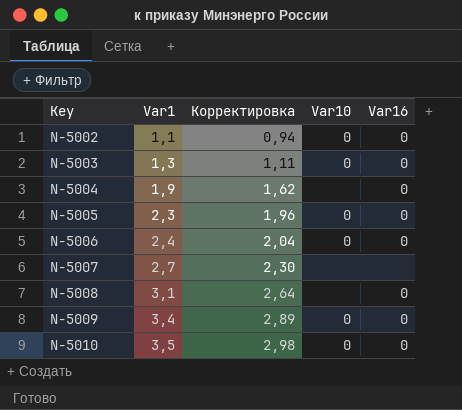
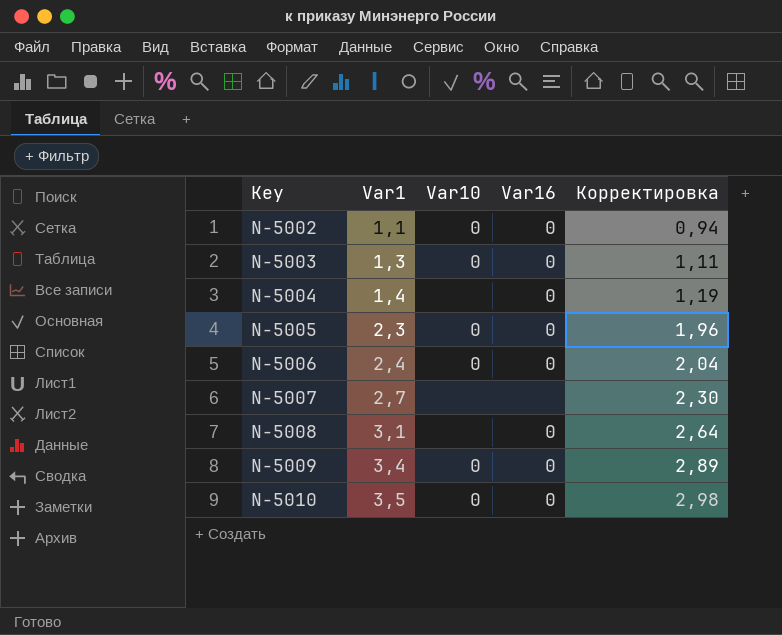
column Корректировка | position: 3 -> 5
N-5004 | Var1: 1,9 -> 1,4
N-5004 | Корректировка: 1,62 -> 1,19

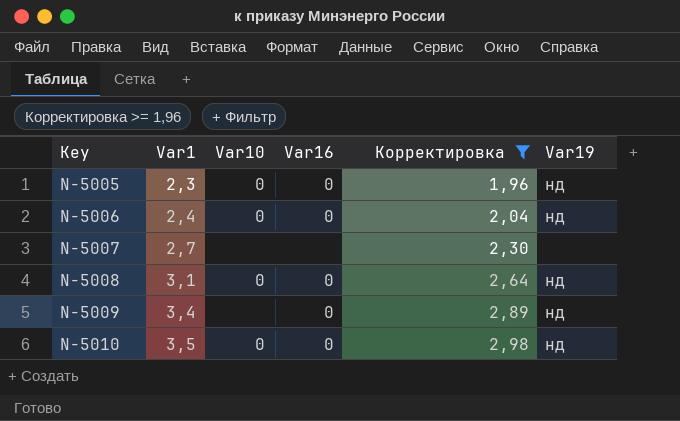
filter: none -> Корректировка >= 1,96
column Var19 | position: none -> 6
N-5008 | Var10: none -> 0
N-5009 | Var10: 0 -> none

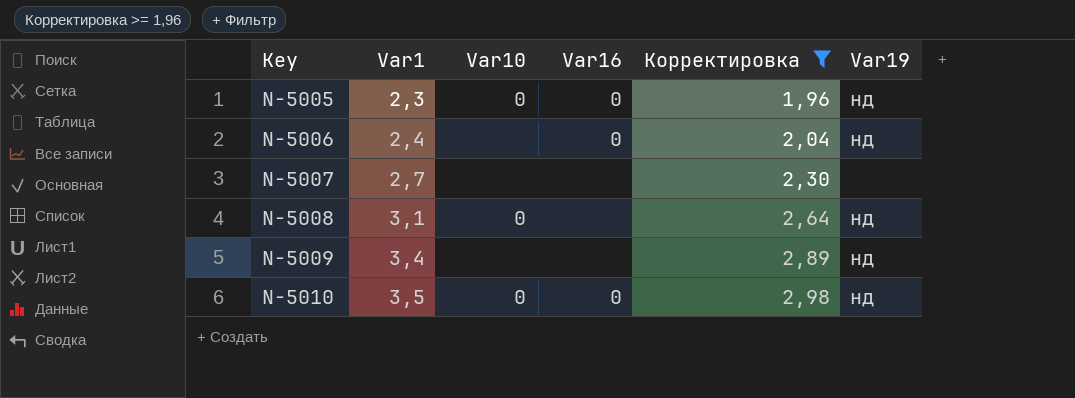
N-5006 | Var10: 0 -> none
N-5008 | Var16: 0 -> none
N-5009 | Var16: 0 -> none

